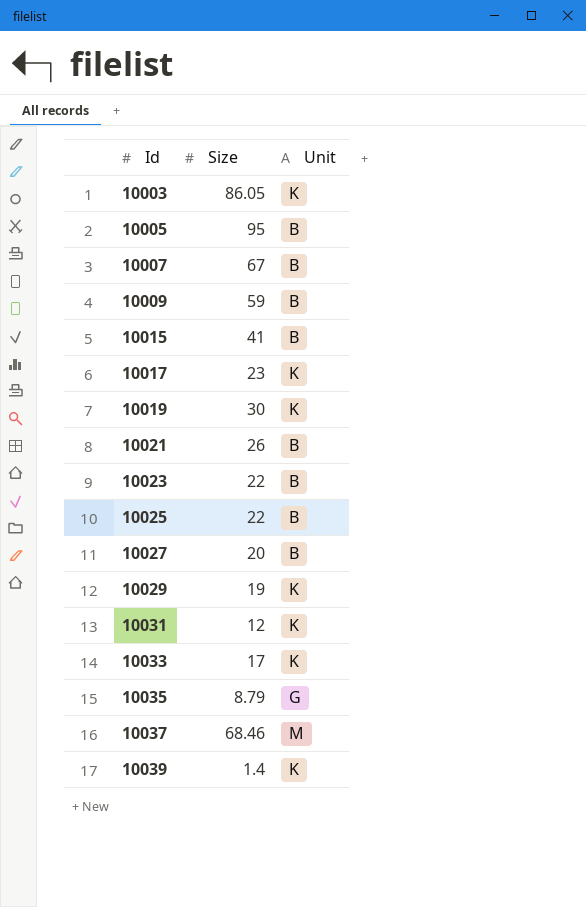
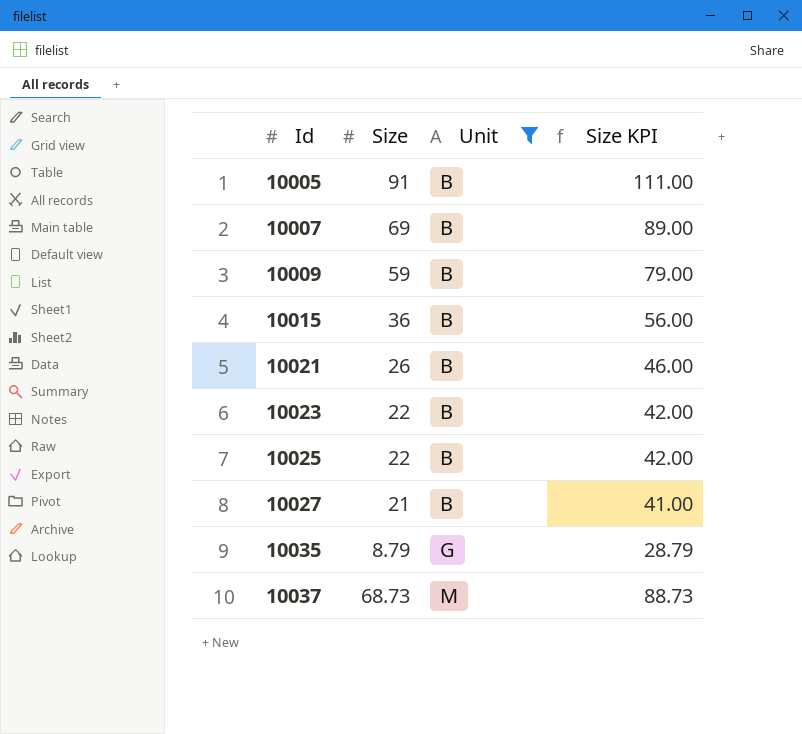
filter: none -> Unit != K
column Size KPI | formula: none -> [Size] + 20
10005 | Size: 95 -> 91
10007 | Size: 67 -> 69
10015 | Size: 41 -> 36
10027 | Size: 20 -> 21
10037 | Size: 68.46 -> 68.73

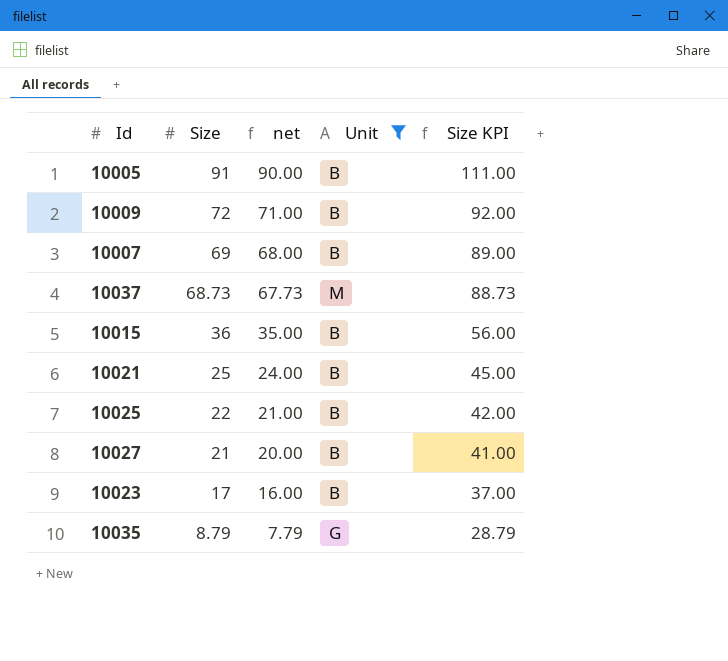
row order: Id ascending -> Size descending
column net | formula: none -> [Size] - 1
10009 | Size: 59 -> 72
10009 | Size KPI: 79.00 -> 92.00
10021 | Size: 26 -> 25
10021 | Size KPI: 46.00 -> 45.00
10023 | Size: 22 -> 17
10023 | Size KPI: 42.00 -> 37.00

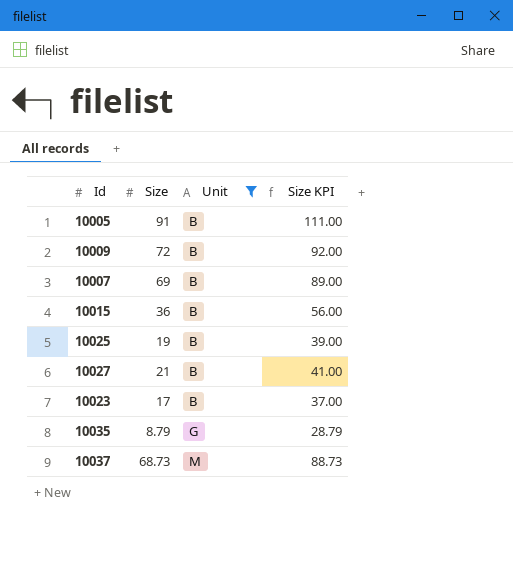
row order: Size descending -> Unit ascending
column net | formula: [Size] - 1 -> none
row 10021: 25 | 24.00 | B | 45.00 -> none
10025 | Size: 22 -> 19
10025 | Size KPI: 42.00 -> 39.00

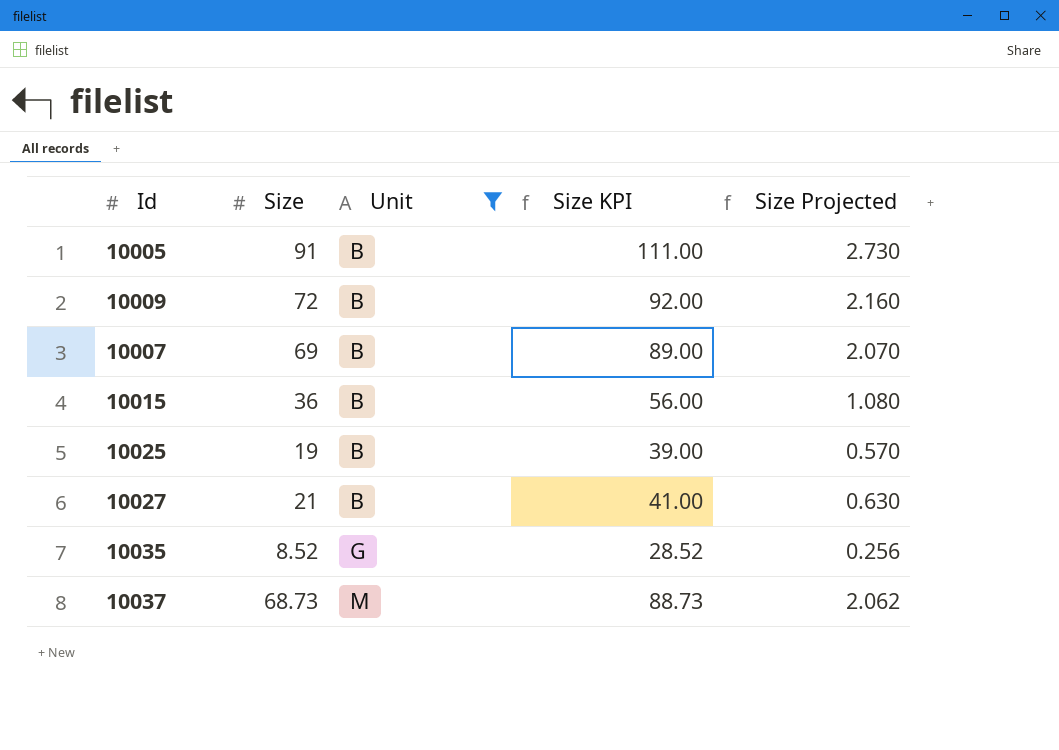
column Size Projected | formula: none -> [Size] * 0.03
row 10023: 17 | B | 37.00 -> none
10035 | Size: 8.79 -> 8.52
10035 | Size KPI: 28.79 -> 28.52

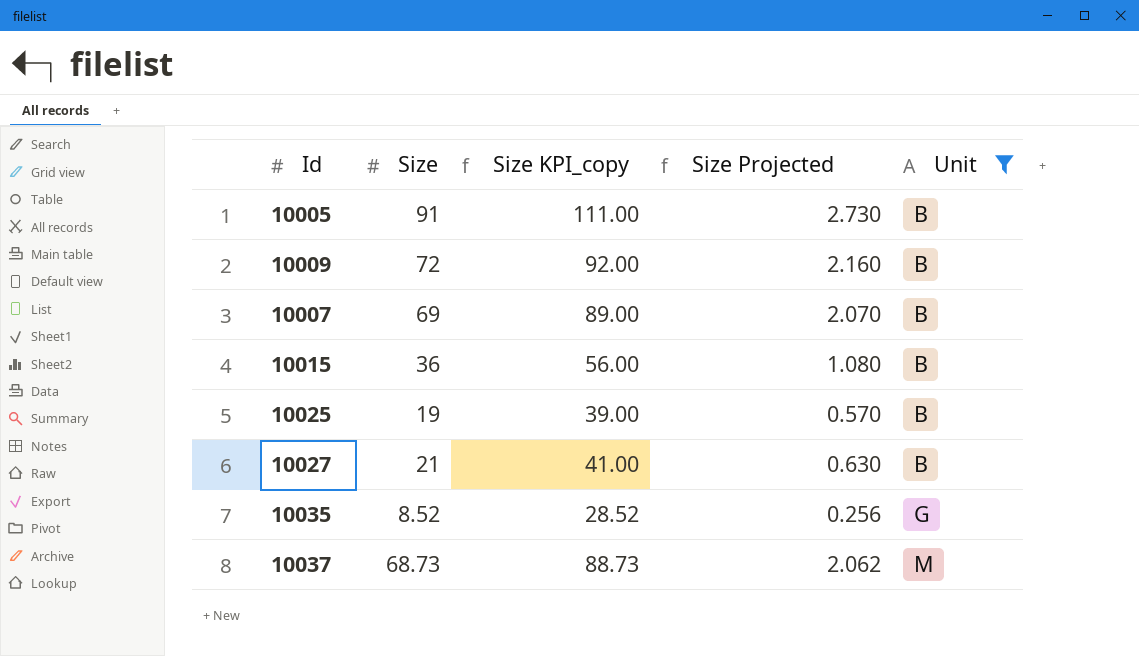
column name: Size KPI -> Size KPI_copy
column Unit | position: 3 -> 5

